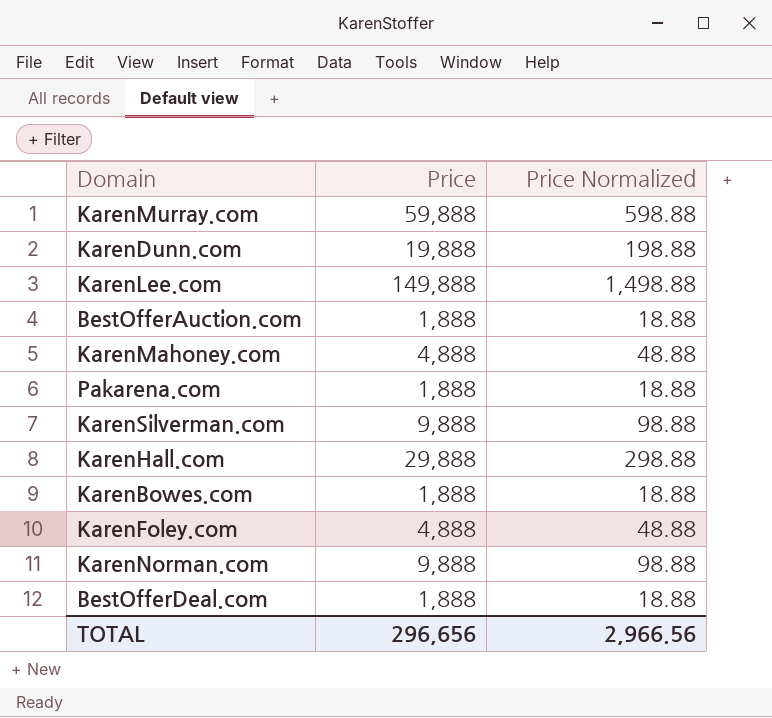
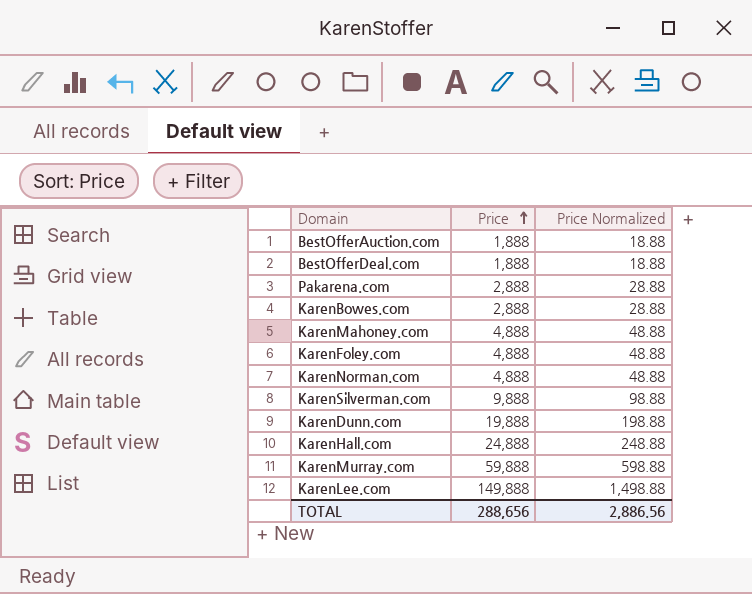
row order: none -> Price ascending
Pakarena.com | Price: 1,888 -> 2,888
Pakarena.com | Price Normalized: 18.88 -> 28.88
KarenBowes.com | Price: 1,888 -> 2,888
KarenBowes.com | Price Normalized: 18.88 -> 28.88
KarenNorman.com | Price: 9,888 -> 4,888
KarenNorman.com | Price Normalized: 98.88 -> 48.88
KarenHall.com | Price: 29,888 -> 24,888
KarenHall.com | Price Normalized: 298.88 -> 248.88
TOTAL | Price: 296,656 -> 288,656
TOTAL | Price Normalized: 2,966.56 -> 2,886.56

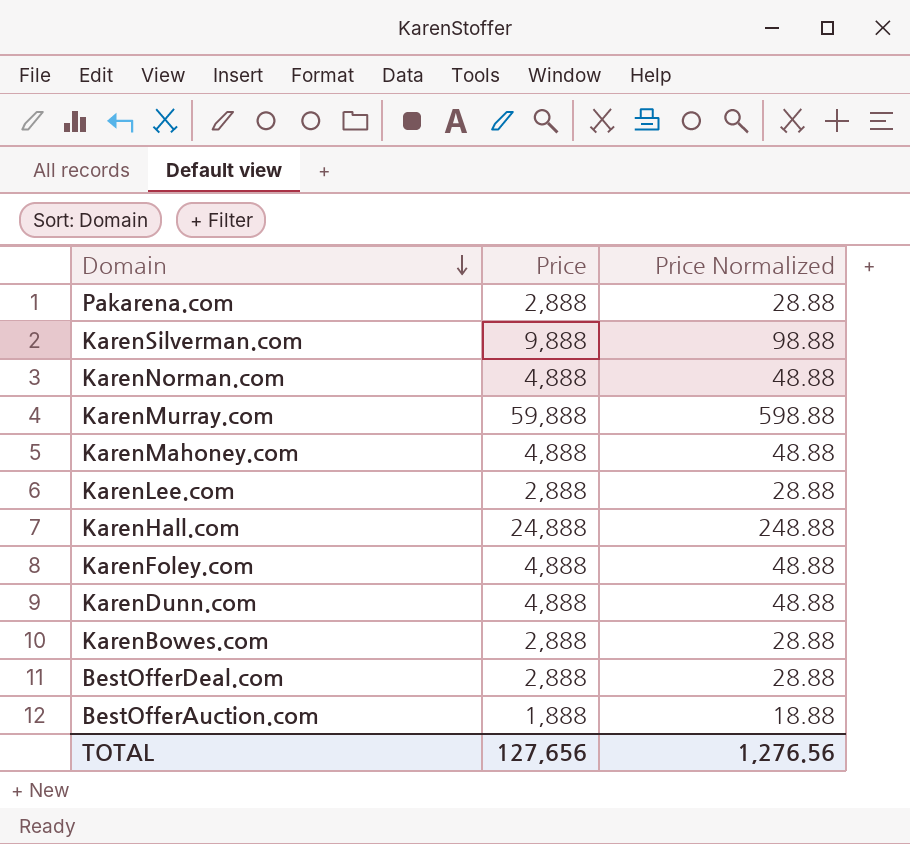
row order: Price ascending -> Domain descending
KarenLee.com | Price: 149,888 -> 2,888
KarenLee.com | Price Normalized: 1,498.88 -> 28.88
KarenDunn.com | Price: 19,888 -> 4,888
KarenDunn.com | Price Normalized: 198.88 -> 48.88
BestOfferDeal.com | Price: 1,888 -> 2,888
BestOfferDeal.com | Price Normalized: 18.88 -> 28.88
TOTAL | Price: 288,656 -> 127,656
TOTAL | Price Normalized: 2,886.56 -> 1,276.56

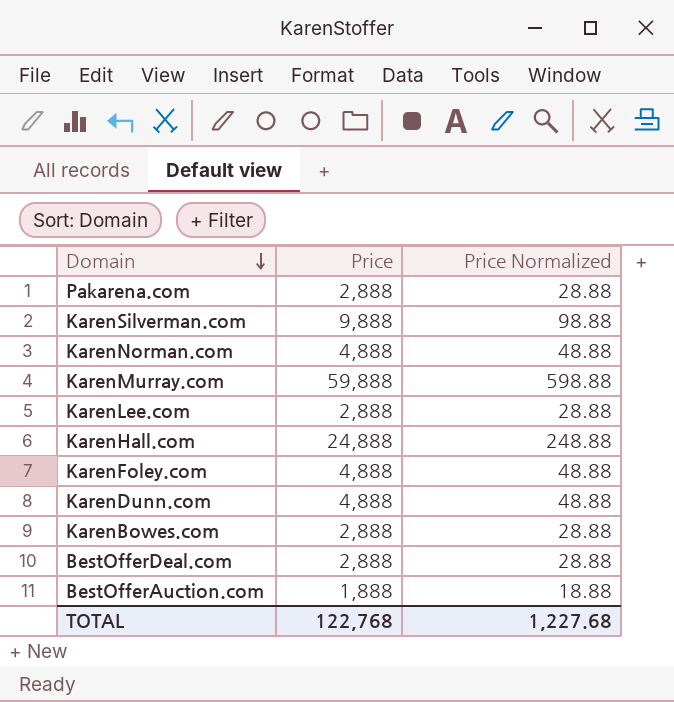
row KarenMahoney.com: 4,888 | 48.88 -> none
TOTAL | Price: 127,656 -> 122,768
TOTAL | Price Normalized: 1,276.56 -> 1,227.68

